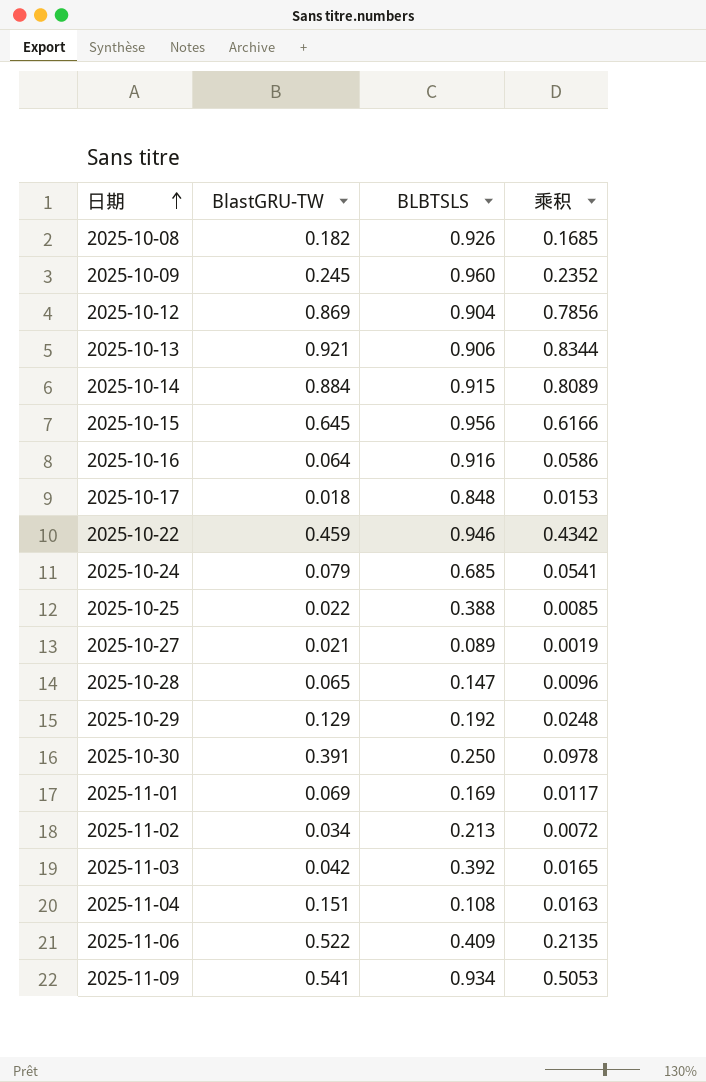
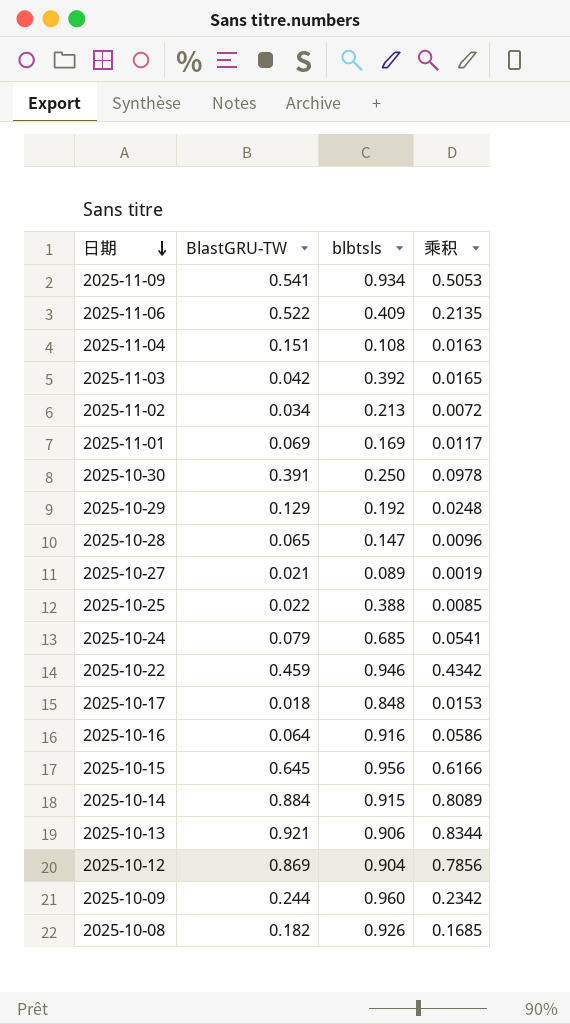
row order: 日期 ascending -> 日期 descending
column name: BLBTSLS -> blbtsls
2025-10-09 | BlastGRU-TW: 0.245 -> 0.244
2025-10-09 | 乘积: 0.2352 -> 0.2342

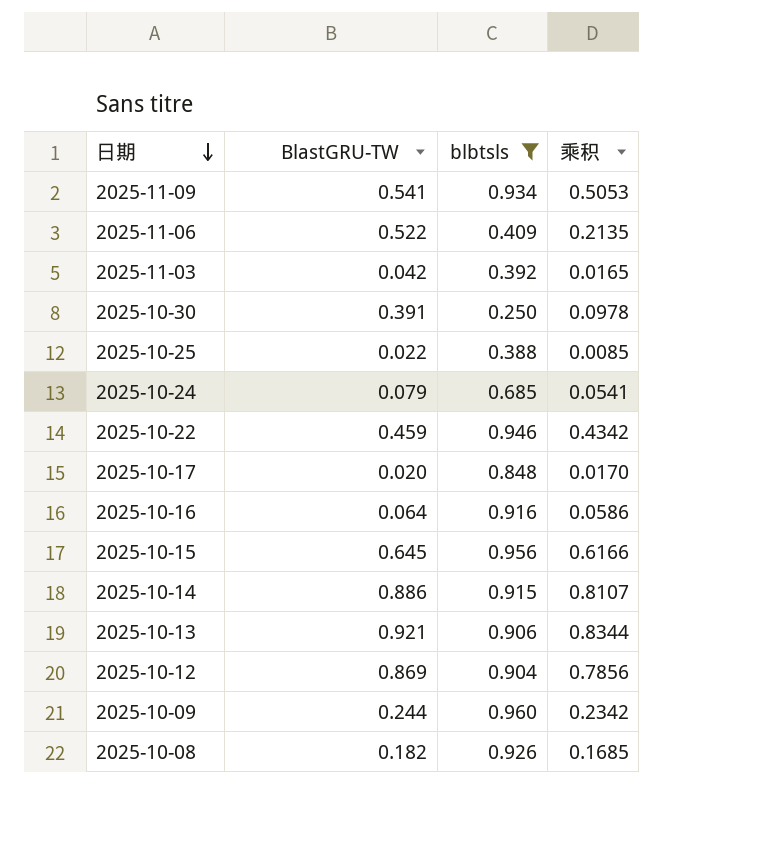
filter: none -> blbtsls >= 0.250
2025-10-17 | BlastGRU-TW: 0.018 -> 0.020
2025-10-17 | 乘积: 0.0153 -> 0.0170
2025-10-14 | BlastGRU-TW: 0.884 -> 0.886
2025-10-14 | 乘积: 0.8089 -> 0.8107

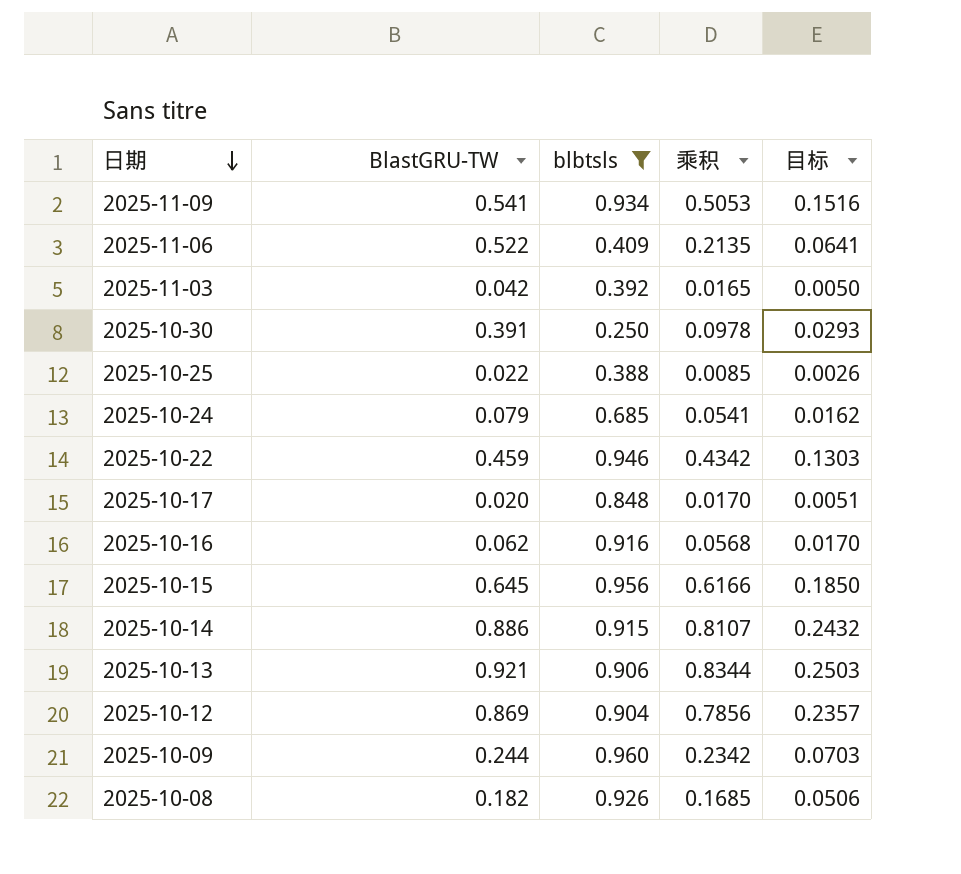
column 目标 | formula: none -> [乘积] * 0.3
2025-10-16 | BlastGRU-TW: 0.064 -> 0.062
2025-10-16 | 乘积: 0.0586 -> 0.0568

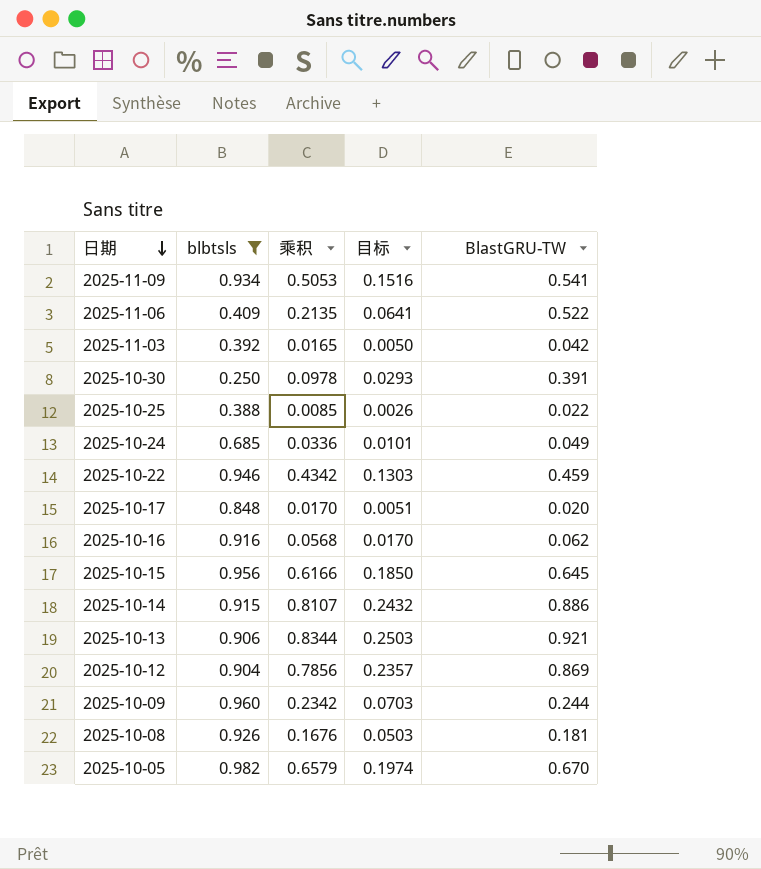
column BlastGRU-TW | position: 2 -> 5
2025-10-24 | 乘积: 0.0541 -> 0.0336
2025-10-24 | 目标: 0.0162 -> 0.0101
2025-10-24 | BlastGRU-TW: 0.079 -> 0.049
2025-10-08 | 乘积: 0.1685 -> 0.1676
2025-10-08 | 目标: 0.0506 -> 0.0503
2025-10-08 | BlastGRU-TW: 0.182 -> 0.181
row 2025-10-05: none -> 0.982 | 0.6579 | 0.1974 | 0.670

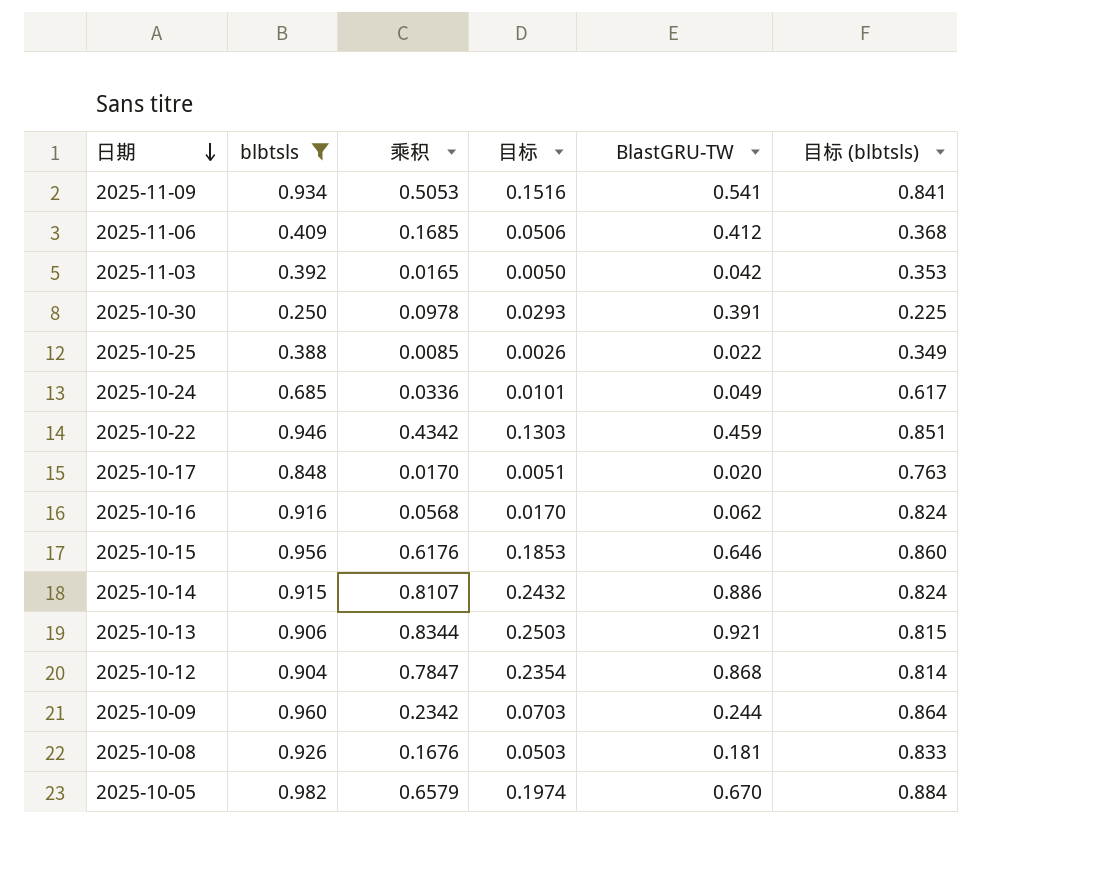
column 目标 (blbtsls) | formula: none -> [blbtsls] * 0.9
2025-11-06 | 乘积: 0.2135 -> 0.1685
2025-11-06 | 目标: 0.0641 -> 0.0506
2025-11-06 | BlastGRU-TW: 0.522 -> 0.412
2025-10-15 | 乘积: 0.6166 -> 0.6176
2025-10-15 | 目标: 0.1850 -> 0.1853
2025-10-15 | BlastGRU-TW: 0.645 -> 0.646
2025-10-12 | 乘积: 0.7856 -> 0.7847
2025-10-12 | 目标: 0.2357 -> 0.2354
2025-10-12 | BlastGRU-TW: 0.869 -> 0.868

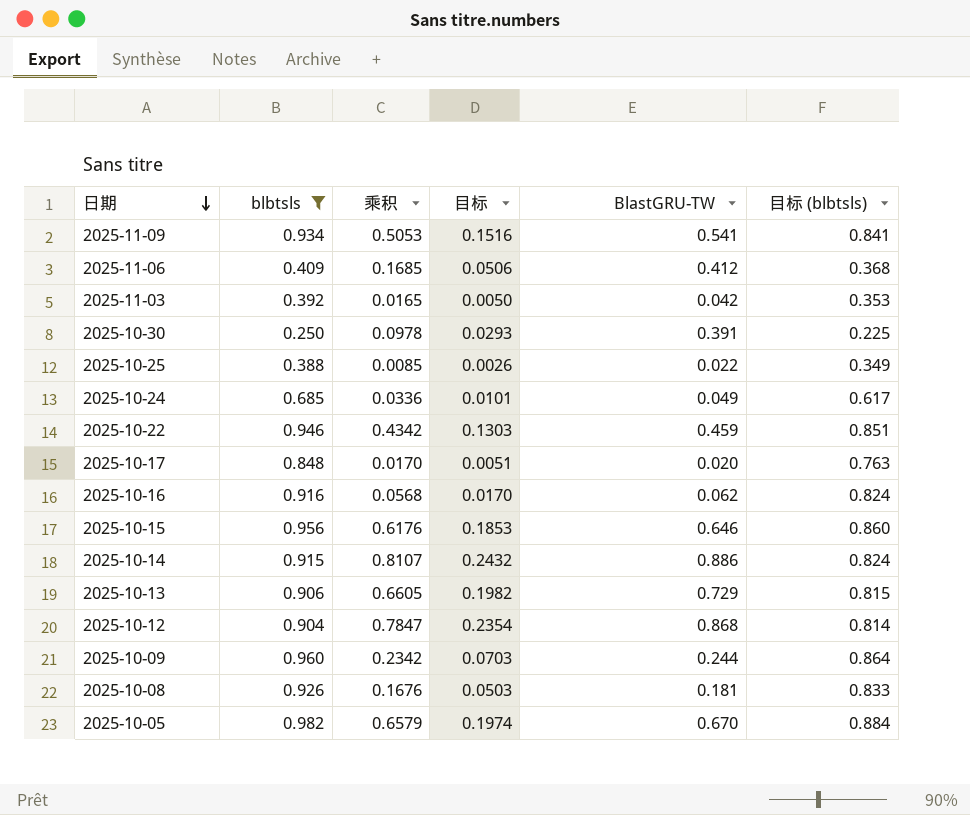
2025-10-13 | 乘积: 0.8344 -> 0.6605
2025-10-13 | 目标: 0.2503 -> 0.1982
2025-10-13 | BlastGRU-TW: 0.921 -> 0.729

